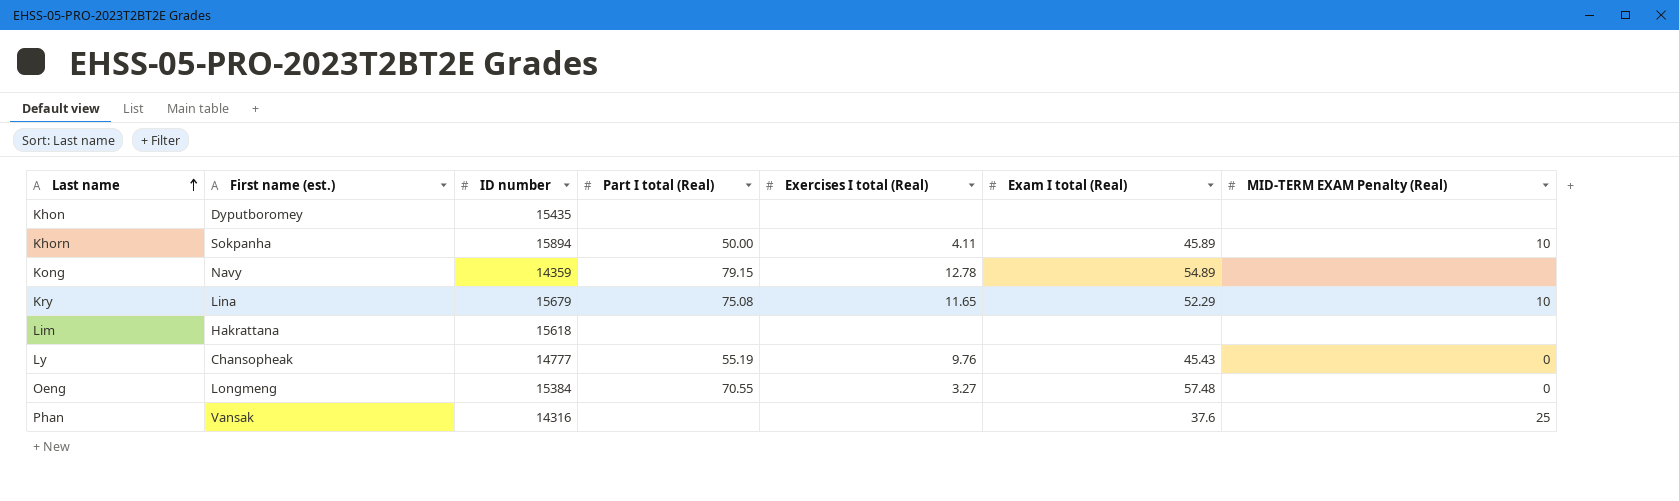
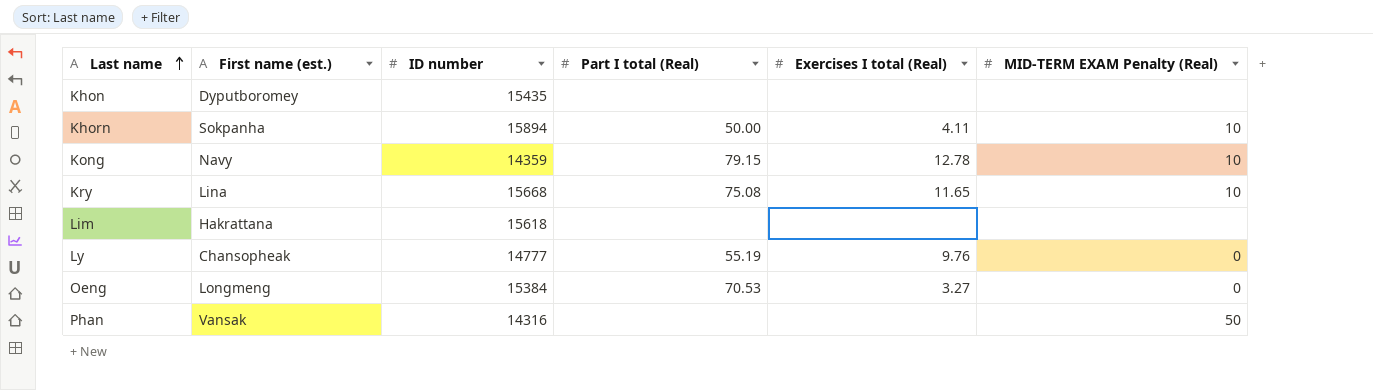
column Exam I total (Real) | position: 6 -> none
Kong | MID-TERM EXAM Penalty (Real): none -> 10
Kry | ID number: 15679 -> 15668
Oeng | Part I total (Real): 70.55 -> 70.53
Phan | MID-TERM EXAM Penalty (Real): 25 -> 50

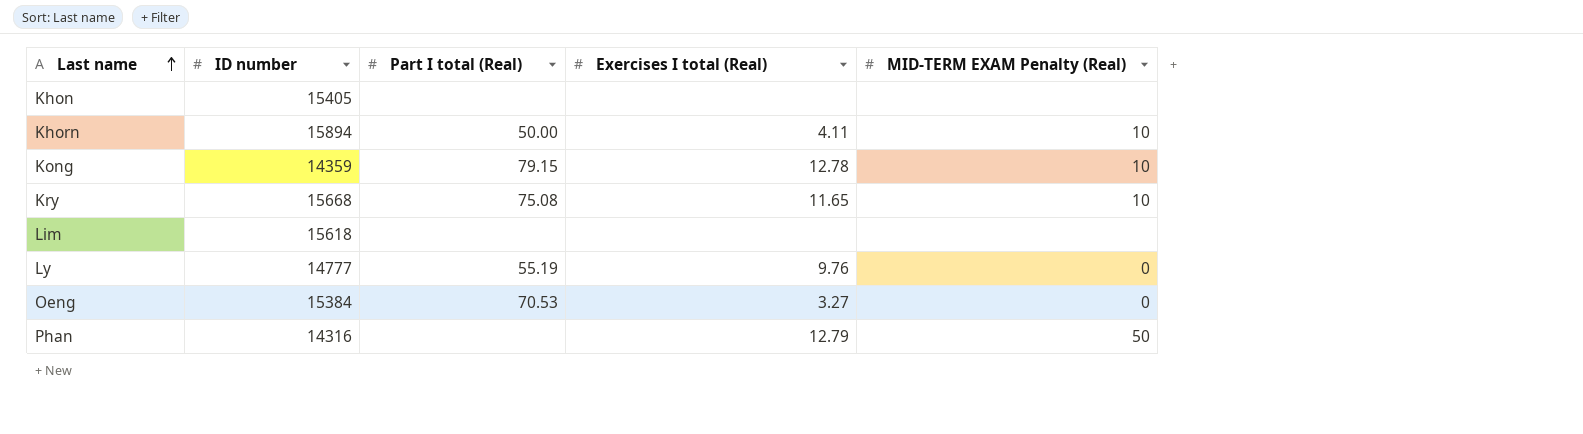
column First name (est.) | position: 2 -> none
Khon | ID number: 15435 -> 15405
Phan | Exercises I total (Real): none -> 12.79

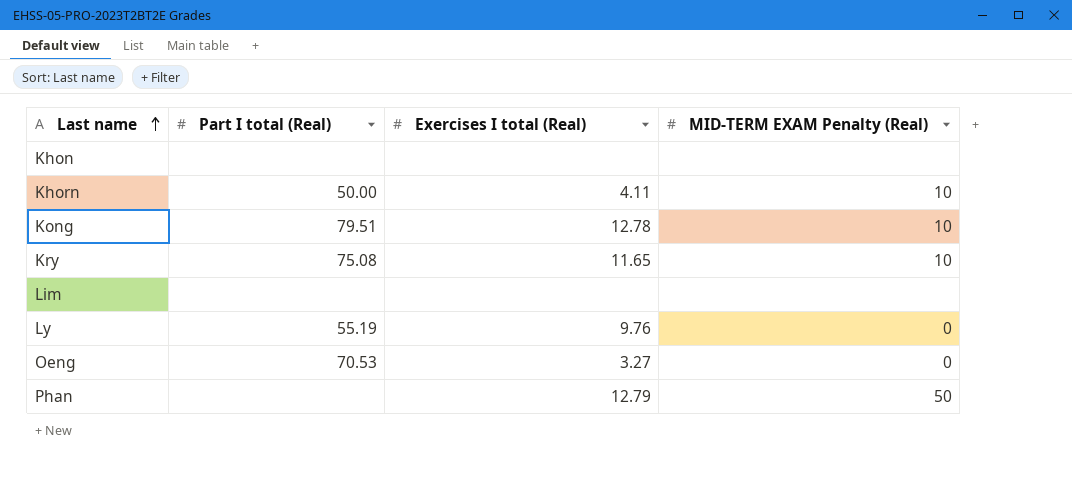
column ID number | position: 2 -> none
Kong | Part I total (Real): 79.15 -> 79.51

